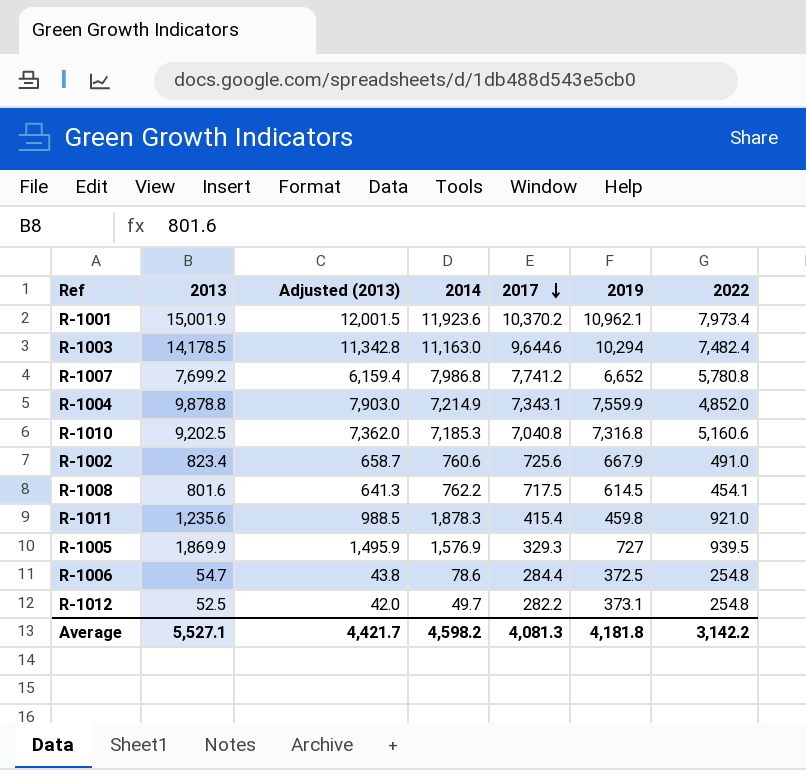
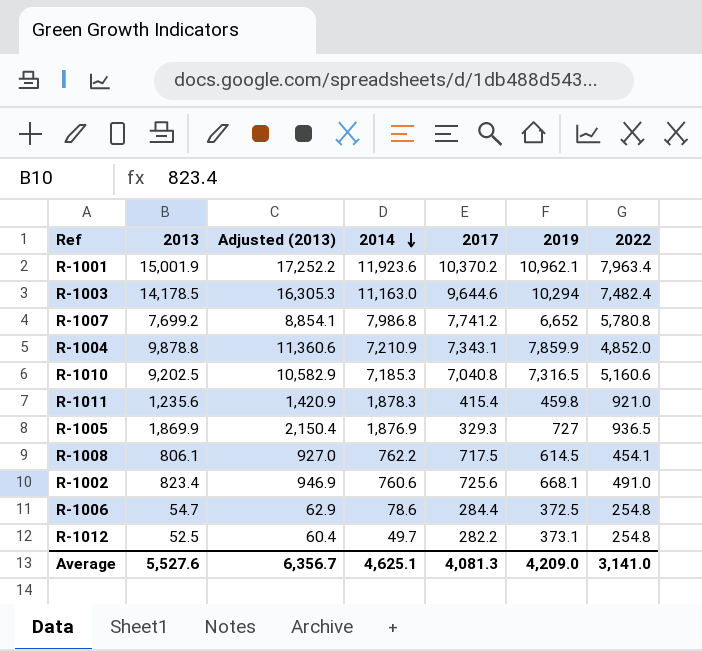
row order: 2017 descending -> 2014 descending
column Adjusted (2013) | formula: [2013] * 0.8 -> [2013] * 1.15
R-1001 | 2022: 7,973.4 -> 7,963.4
R-1004 | 2014: 7,214.9 -> 7,210.9
R-1004 | 2019: 7,559.9 -> 7,859.9
R-1010 | 2019: 7,316.8 -> 7,316.5
R-1005 | 2014: 1,576.9 -> 1,876.9
R-1005 | 2022: 939.5 -> 936.5
R-1008 | 2013: 801.6 -> 806.1
R-1002 | 2019: 667.9 -> 668.1
Average | 2013: 5,527.1 -> 5,527.6
Average | Adjusted (2013): 4,421.7 -> 6,356.7
Average | 2014: 4,598.2 -> 4,625.1
Average | 2019: 4,181.8 -> 4,209.0
Average | 2022: 3,142.2 -> 3,141.0

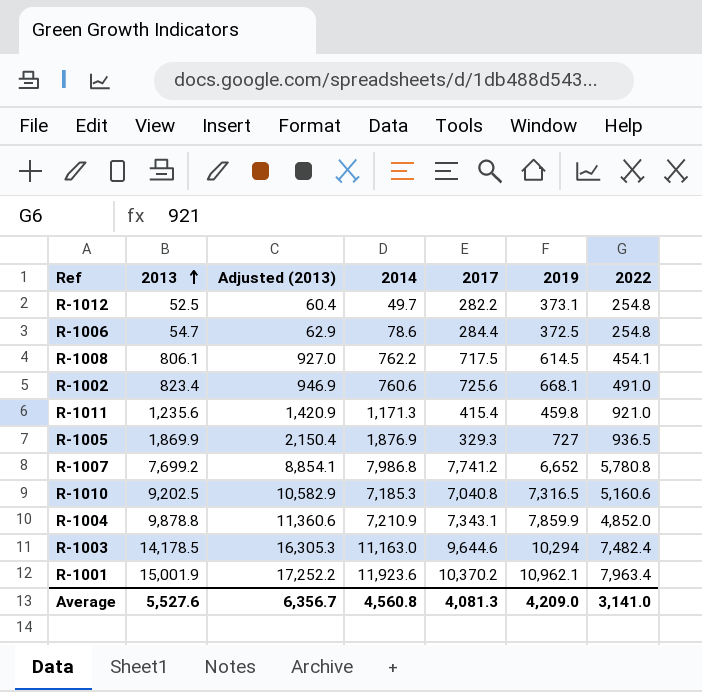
row order: 2014 descending -> 2013 ascending
R-1011 | 2014: 1,878.3 -> 1,171.3
Average | 2014: 4,625.1 -> 4,560.8

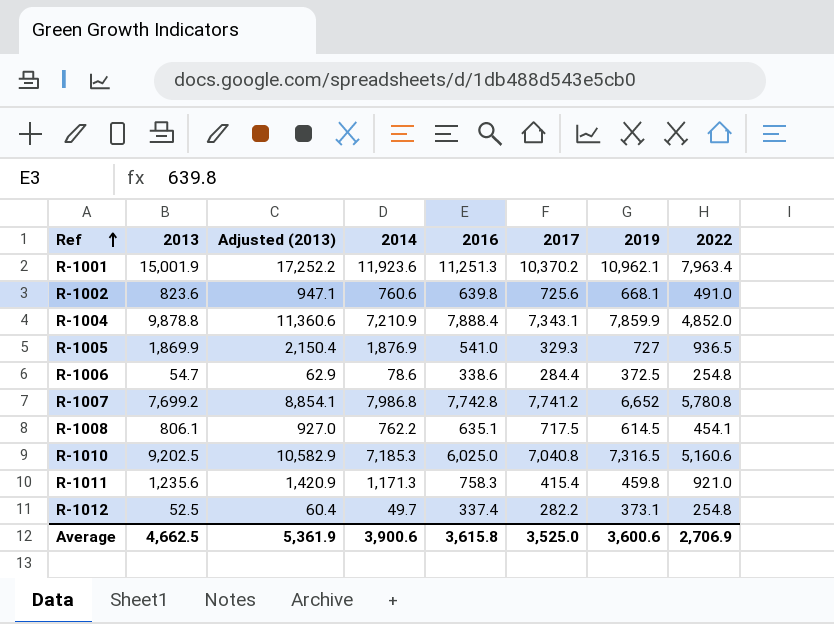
row order: 2013 ascending -> Ref ascending
column 2016 | position: none -> 5
row R-1003: 14,178.5 | 16,305.3 | 11,163.0 | 9,644.6 | 10,294 | 7,482.4 -> none
R-1002 | 2013: 823.4 -> 823.6
R-1002 | Adjusted (2013): 946.9 -> 947.1
Average | 2013: 5,527.6 -> 4,662.5
Average | Adjusted (2013): 6,356.7 -> 5,361.9
Average | 2014: 4,560.8 -> 3,900.6
Average | 2017: 4,081.3 -> 3,525.0
Average | 2019: 4,209.0 -> 3,600.6
Average | 2022: 3,141.0 -> 2,706.9

